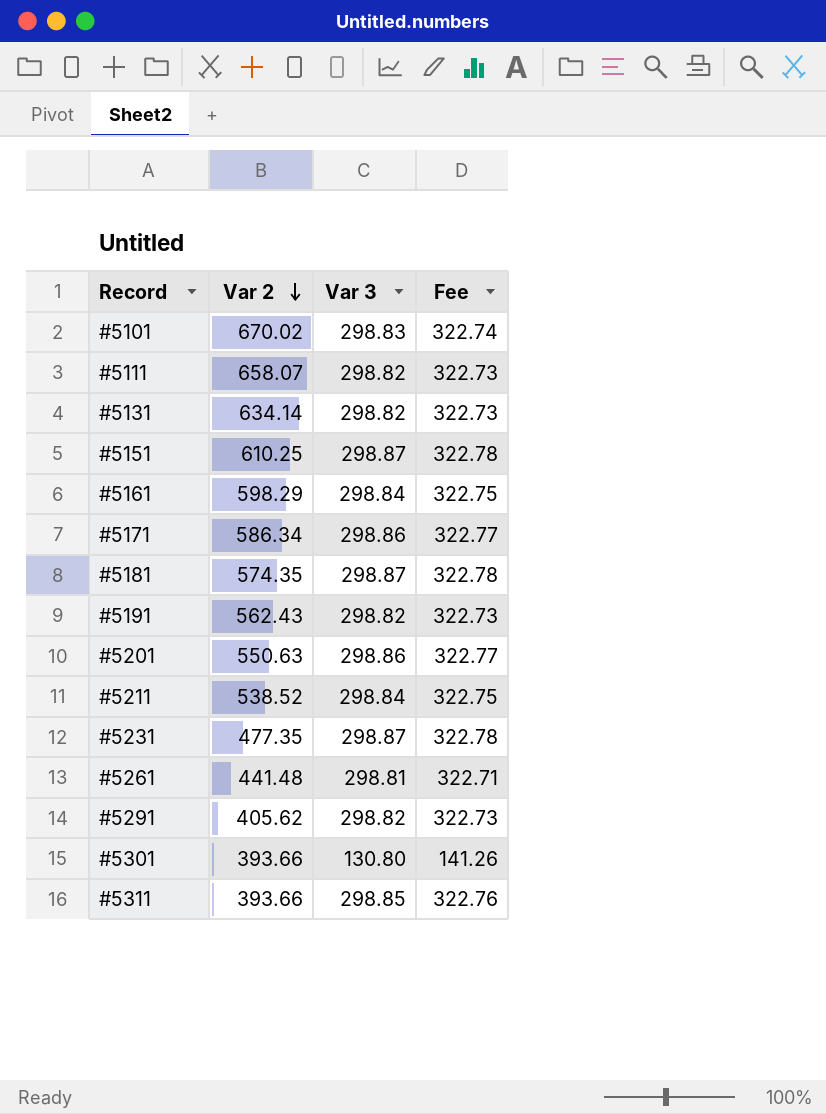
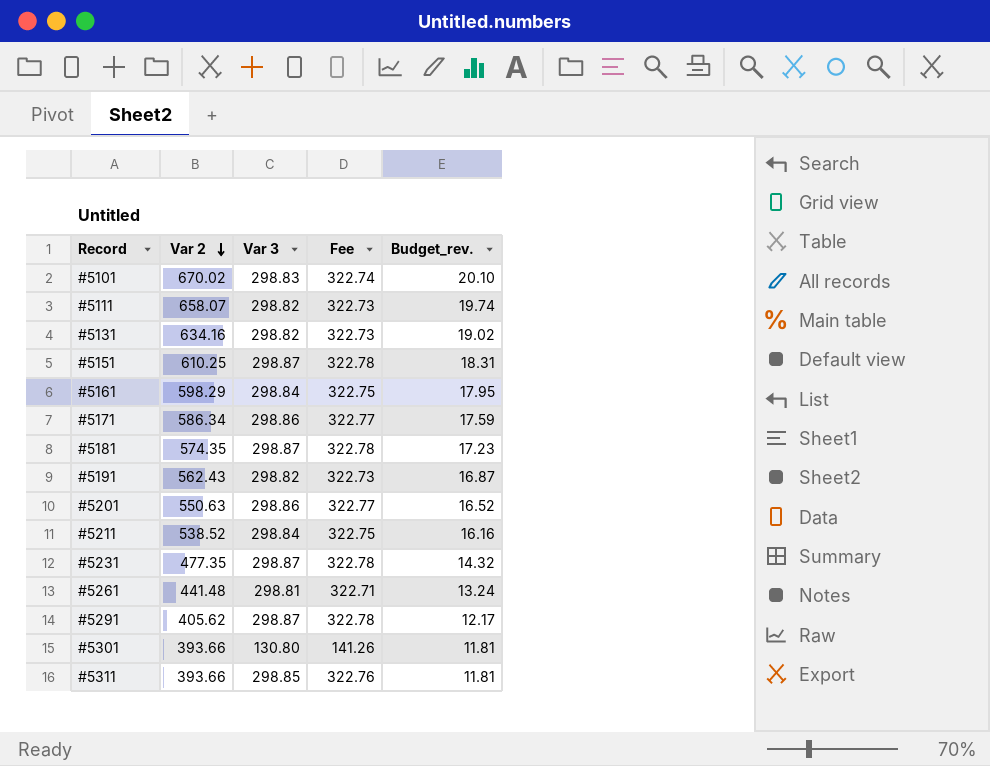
column Budget_rev. | formula: none -> [Var 2] * 0.03
#5131 | Var 2: 634.14 -> 634.16
#5291 | Var 3: 298.82 -> 298.87
#5291 | Fee: 322.73 -> 322.78

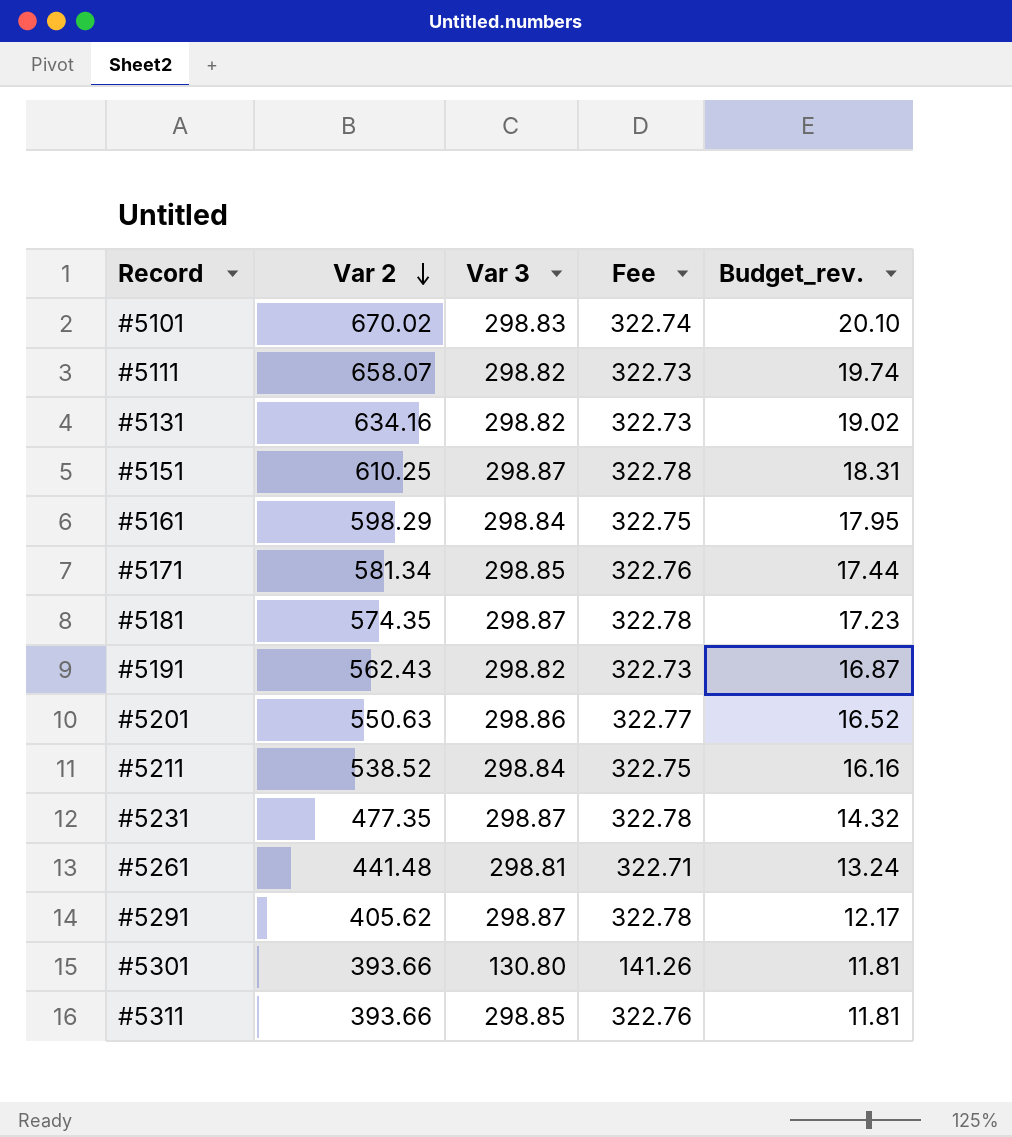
#5171 | Var 2: 586.34 -> 581.34
#5171 | Var 3: 298.86 -> 298.85
#5171 | Fee: 322.77 -> 322.76
#5171 | Budget_rev.: 17.59 -> 17.44

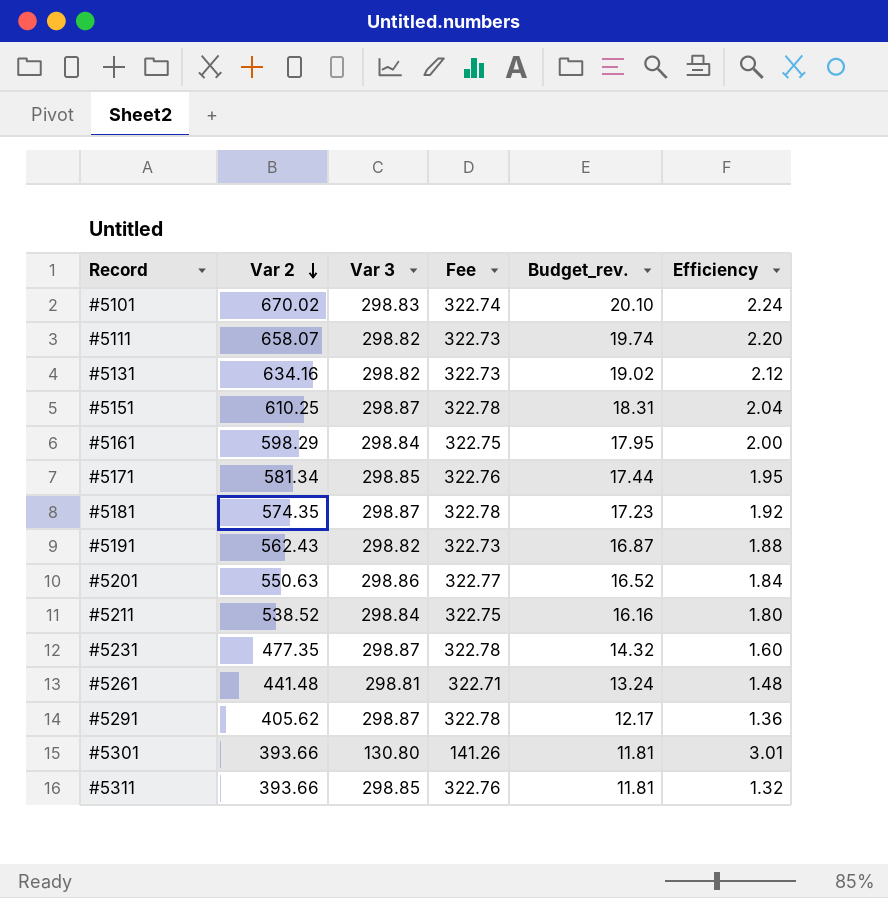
column Efficiency | formula: none -> [Var 2] / [Var 3]

